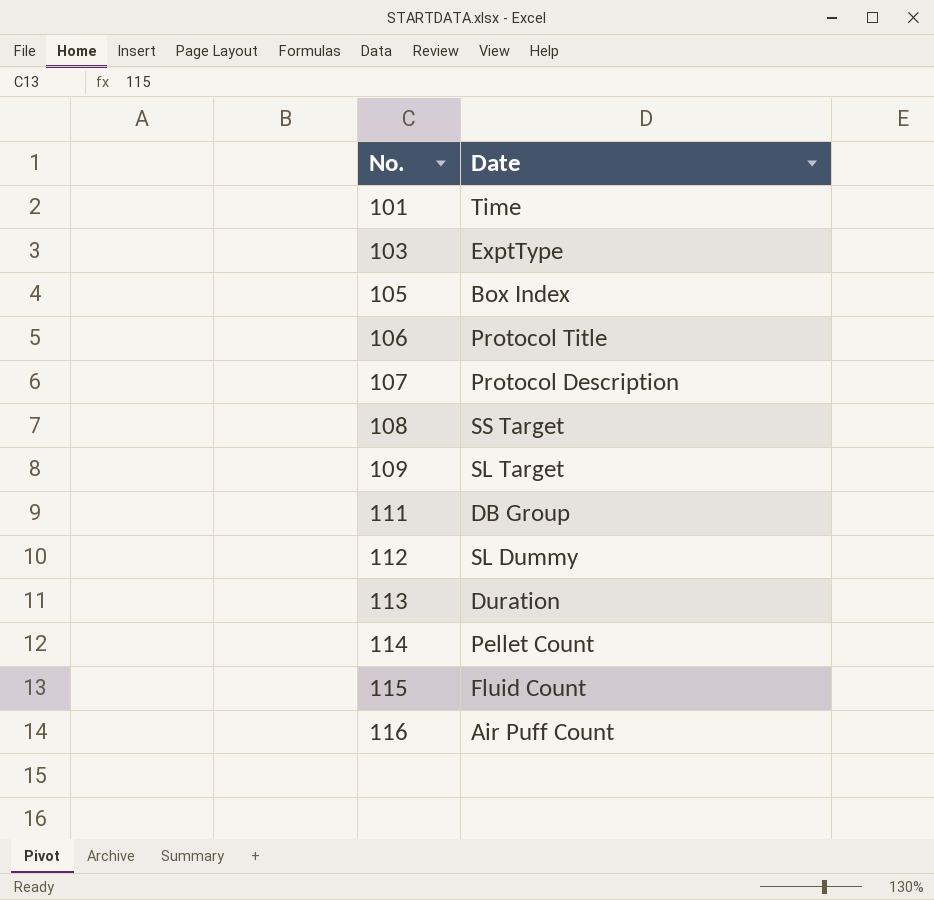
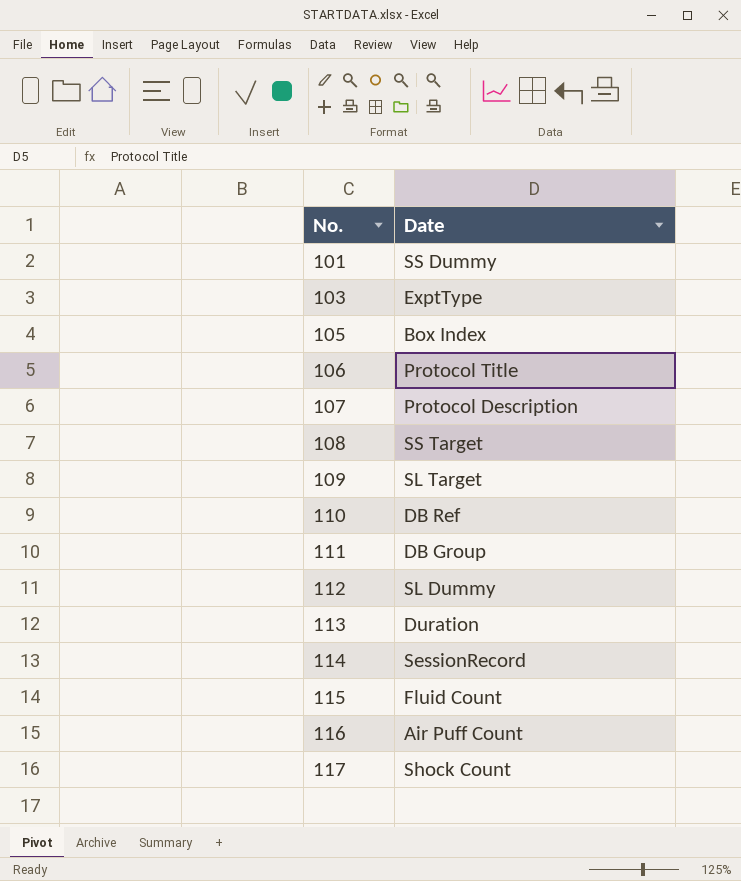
101 | Date: Time -> SS Dummy
row 110: none -> DB Ref
114 | Date: Pellet Count -> SessionRecord
row 117: none -> Shock Count

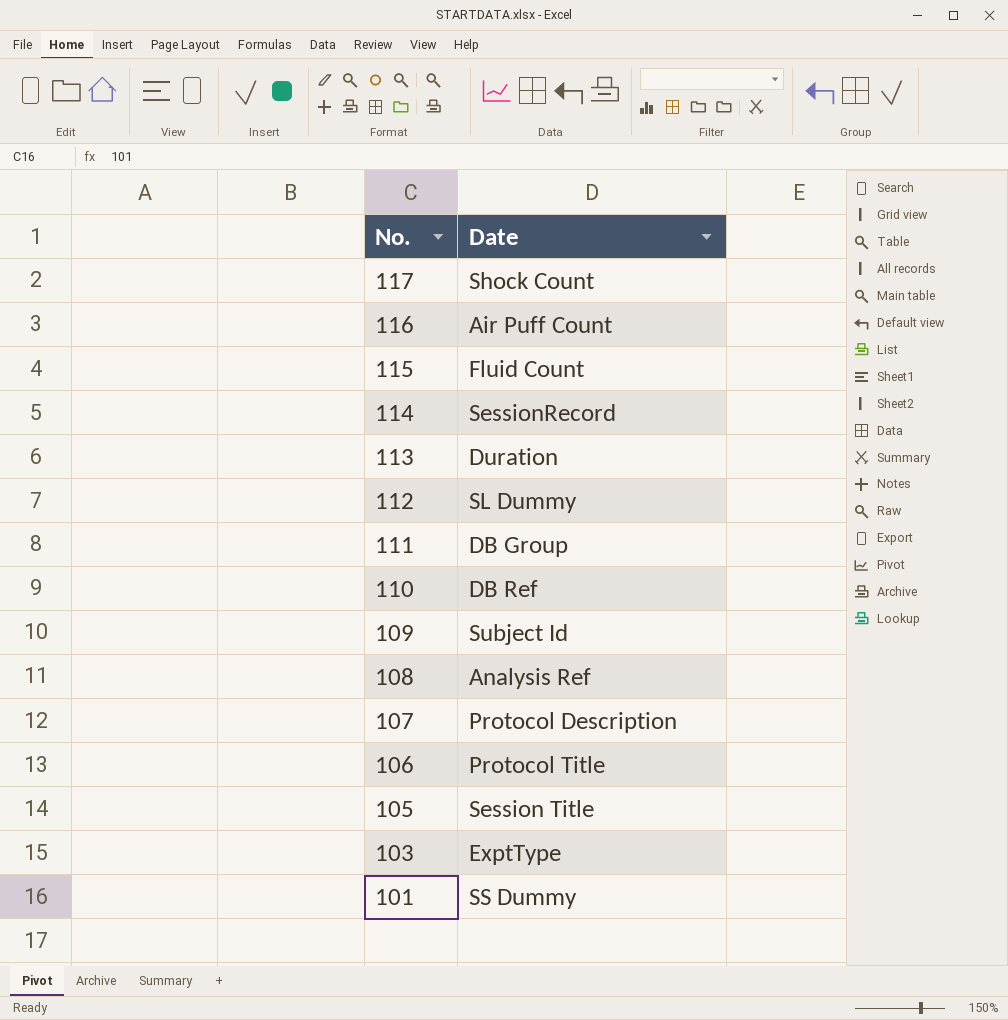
row order: No. ascending -> No. descending
109 | Date: SL Target -> Subject Id
108 | Date: SS Target -> Analysis Ref
105 | Date: Box Index -> Session Title

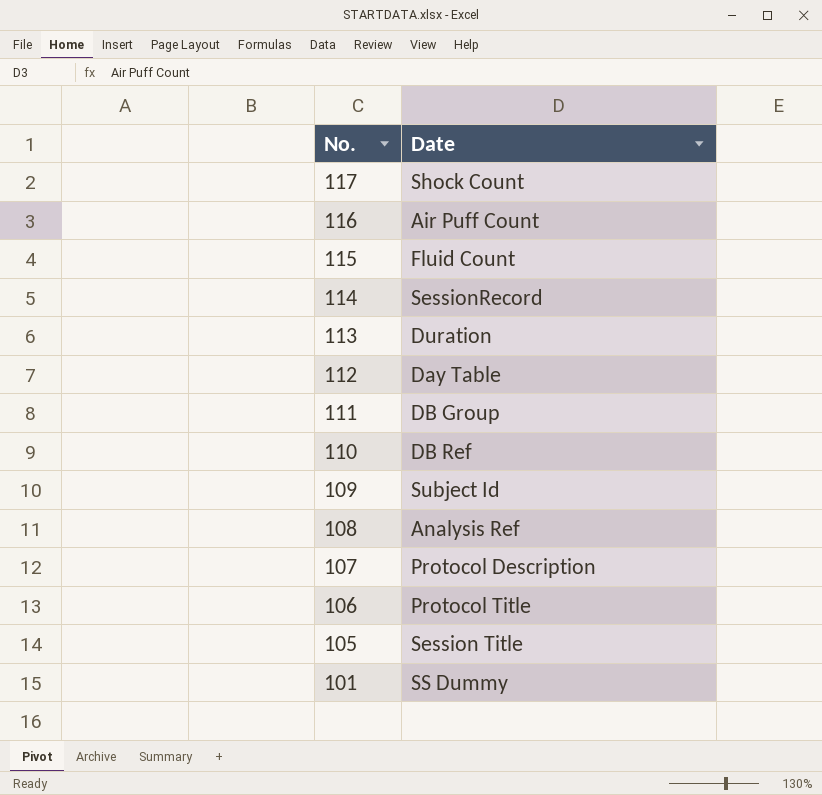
row 103: ExptType -> none
112 | Date: SL Dummy -> Day Table

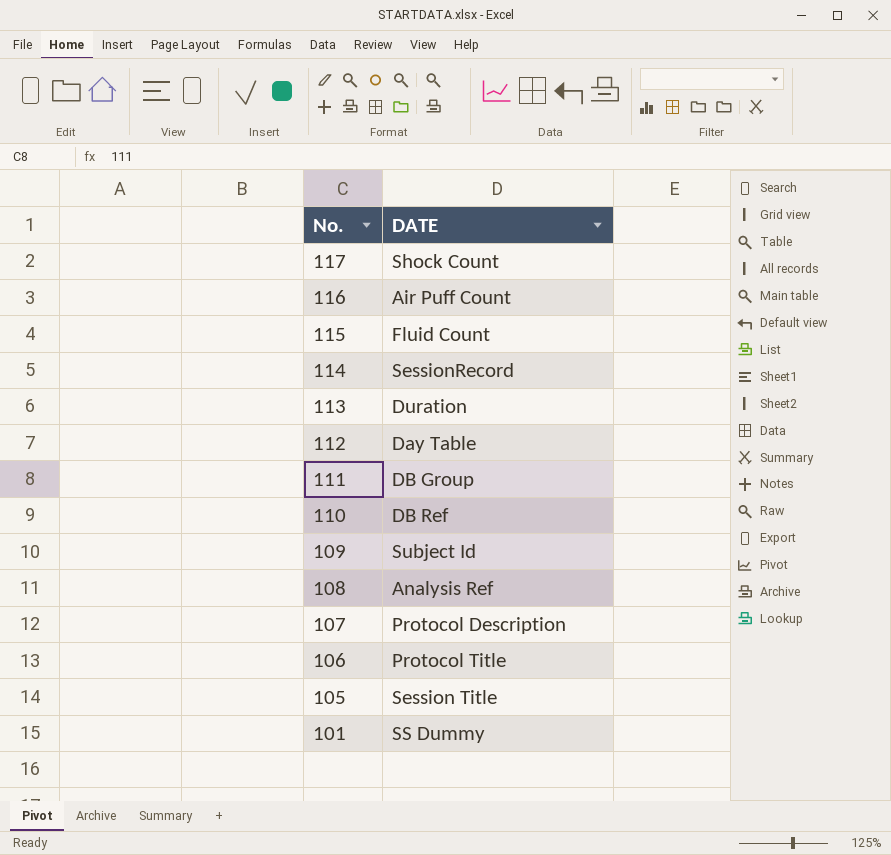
column name: Date -> DATE

